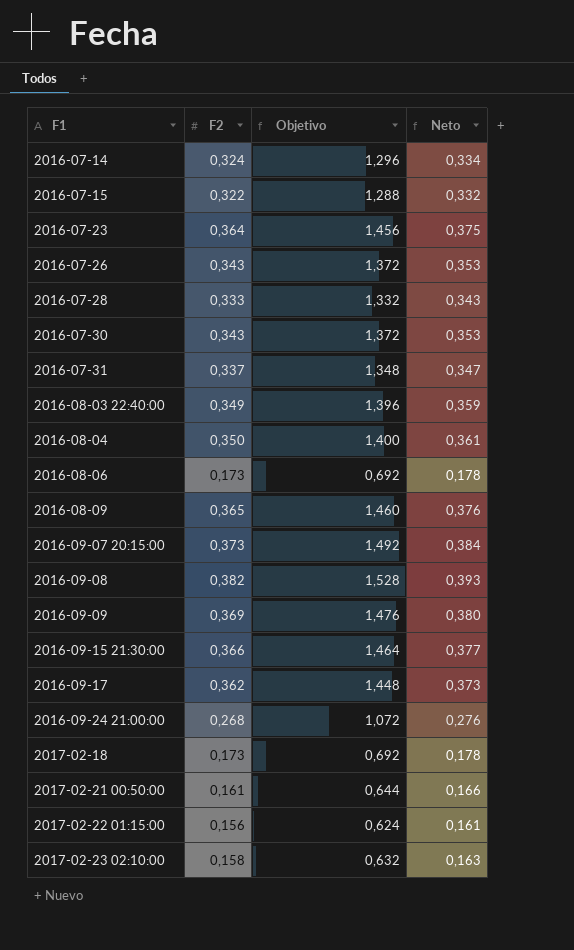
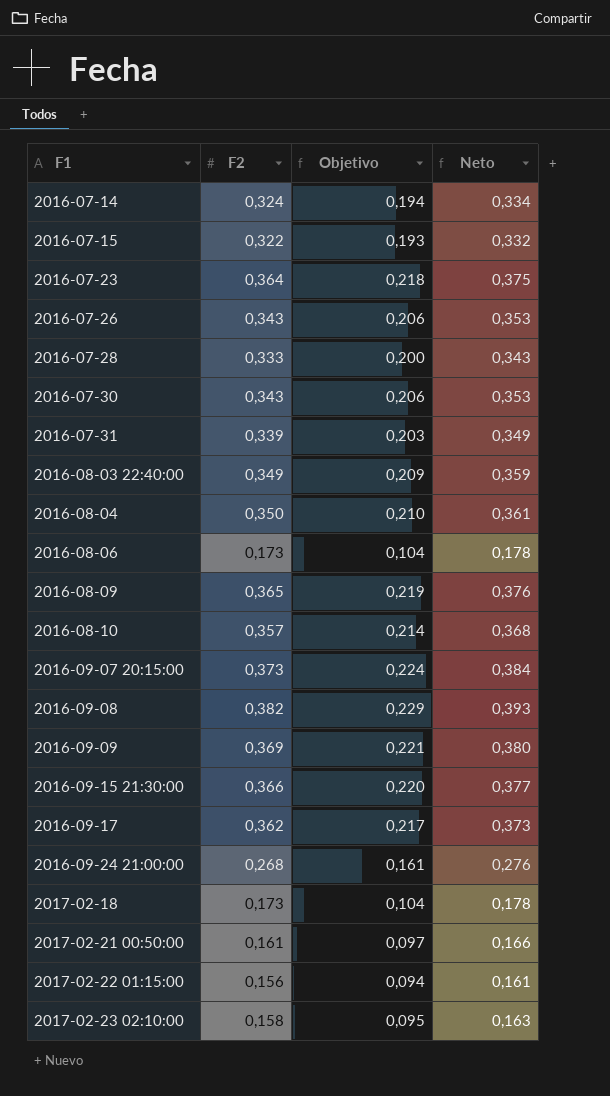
column Objetivo | formula: [F2] * 4 -> [F2] * 0,6
2016-07-31 | F2: 0,337 -> 0,339
2016-07-31 | Neto: 0,347 -> 0,349
row 2016-08-10: none -> 0,357 | 0,214 | 0,368

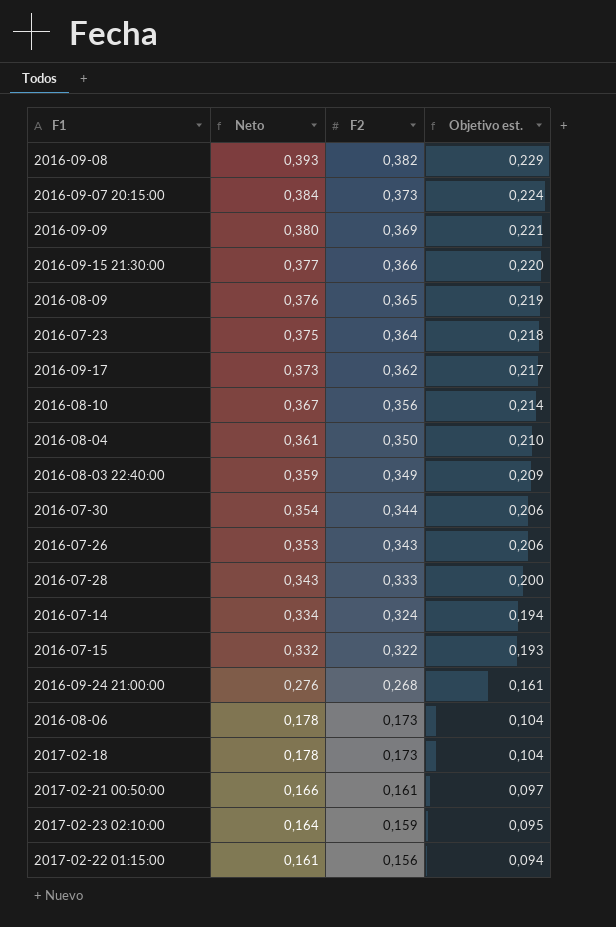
row order: F1 ascending -> Neto descending
column Neto | position: 4 -> 2
column name: Objetivo -> Objetivo est.
row 2016-07-31: 0,339 | 0,203 | 0,349 -> none
2016-08-10 | Neto: 0,368 -> 0,367
2016-08-10 | F2: 0,357 -> 0,356
2016-07-30 | Neto: 0,353 -> 0,354
2016-07-30 | F2: 0,343 -> 0,344
2017-02-23 02:10:00 | Neto: 0,163 -> 0,164
2017-02-23 02:10:00 | F2: 0,158 -> 0,159

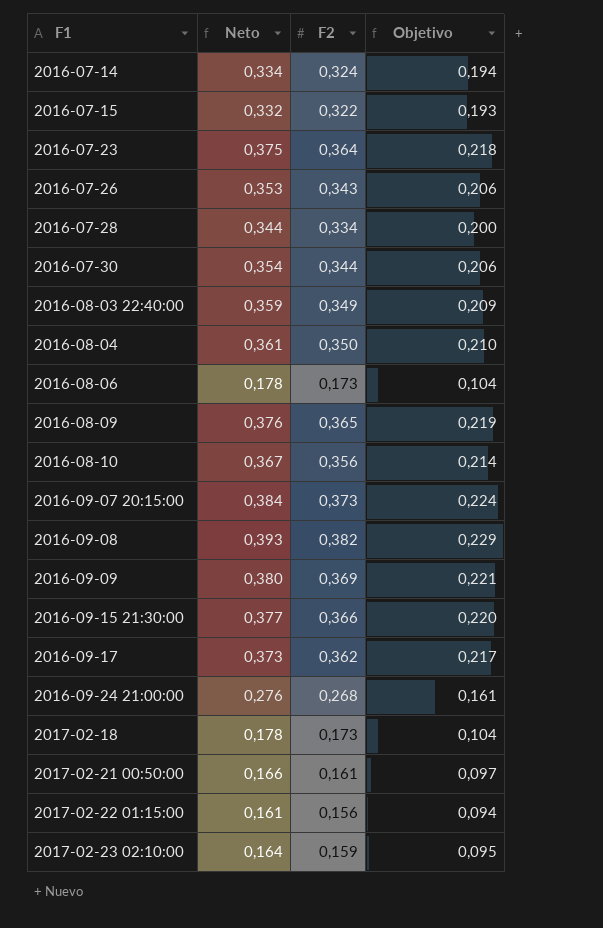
row order: Neto descending -> F1 ascending
column name: Objetivo est. -> Objetivo
2016-07-28 | Neto: 0,343 -> 0,344
2016-07-28 | F2: 0,333 -> 0,334

